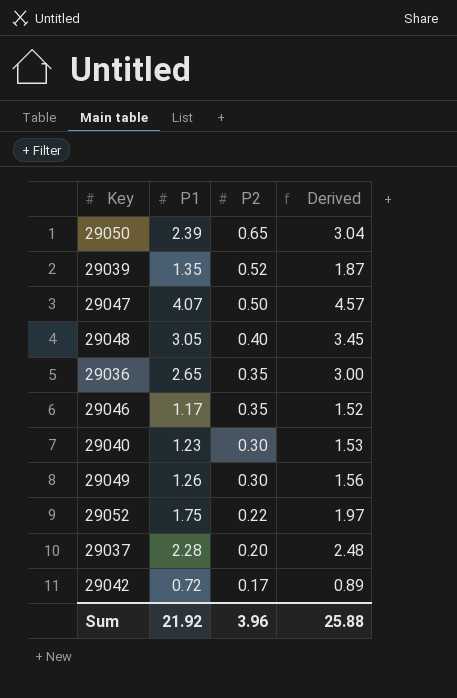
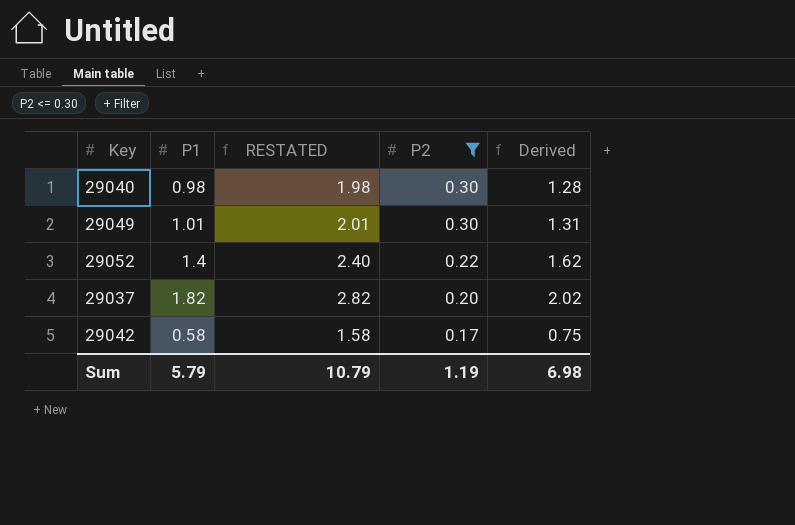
filter: none -> P2 <= 0.30
column RESTATED | formula: none -> [P1] + 1
29040 | P1: 1.23 -> 0.98
29040 | Derived: 1.53 -> 1.28
29049 | P1: 1.26 -> 1.01
29049 | Derived: 1.56 -> 1.31
29052 | P1: 1.75 -> 1.4
29052 | Derived: 1.97 -> 1.62
29037 | P1: 2.28 -> 1.82
29037 | Derived: 2.48 -> 2.02
29042 | P1: 0.72 -> 0.58
29042 | Derived: 0.89 -> 0.75
Sum | P1: 21.92 -> 5.79
Sum | P2: 3.96 -> 1.19
Sum | Derived: 25.88 -> 6.98

